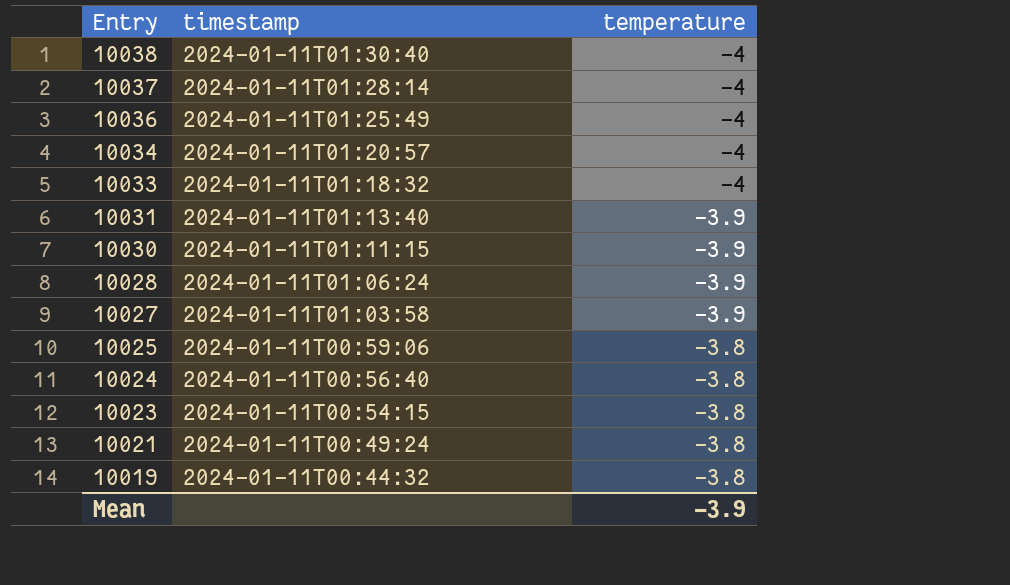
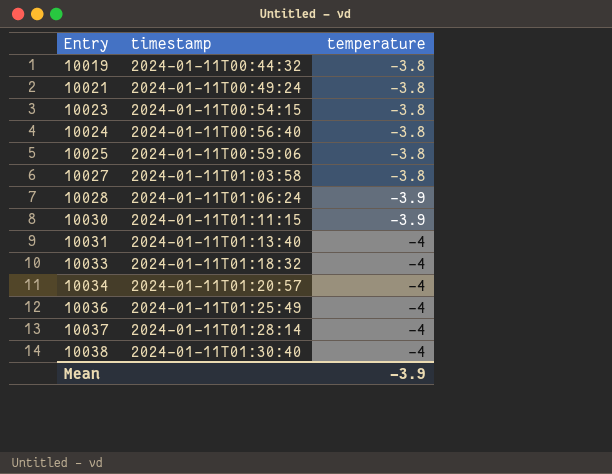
row order: Entry descending -> Entry ascending
10027 | temperature: -3.9 -> -3.8
10031 | temperature: -3.9 -> -4

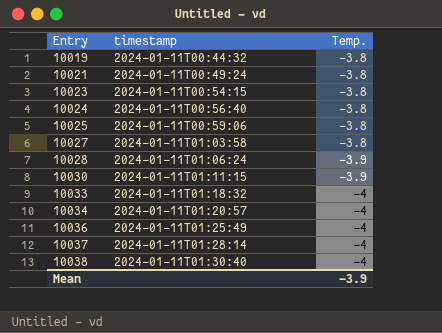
column name: temperature -> Temp.
row 10031: 2024-01-11T01:13:40 | -4 -> none

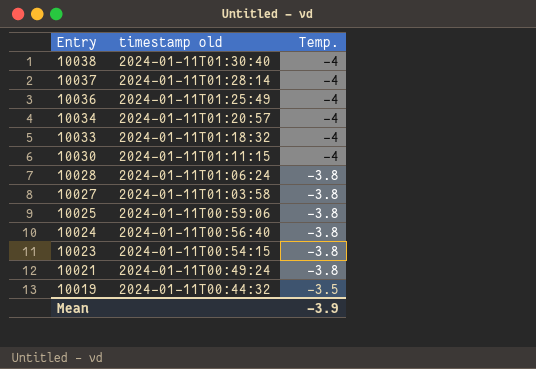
row order: Entry ascending -> Entry descending
column name: timestamp -> timestamp old
10030 | Temp.: -3.9 -> -4
10028 | Temp.: -3.9 -> -3.8
10019 | Temp.: -3.8 -> -3.5

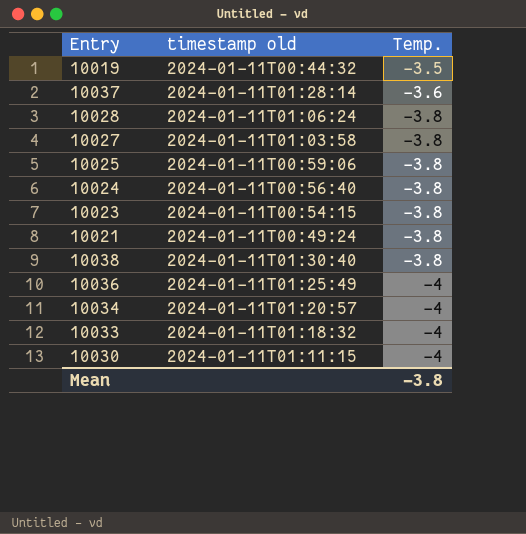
row order: Entry descending -> Temp. descending
10037 | Temp.: -4 -> -3.6
10038 | Temp.: -4 -> -3.8
Mean | Temp.: -3.9 -> -3.8

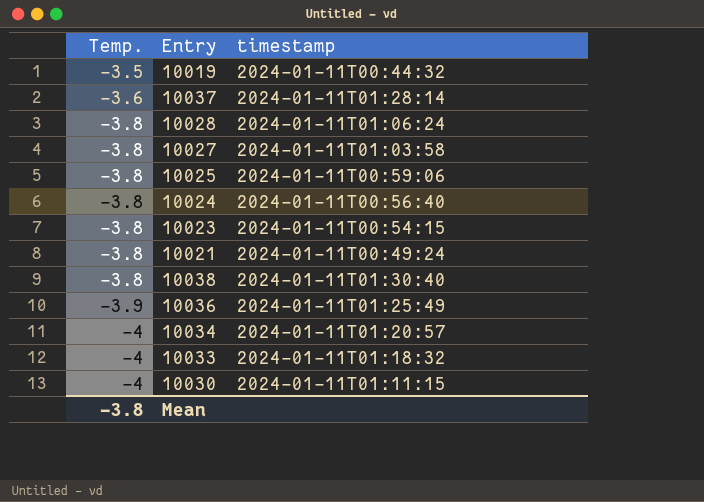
column Temp. | position: 3 -> 1
column name: timestamp old -> timestamp
10036 | Temp.: -4 -> -3.9

